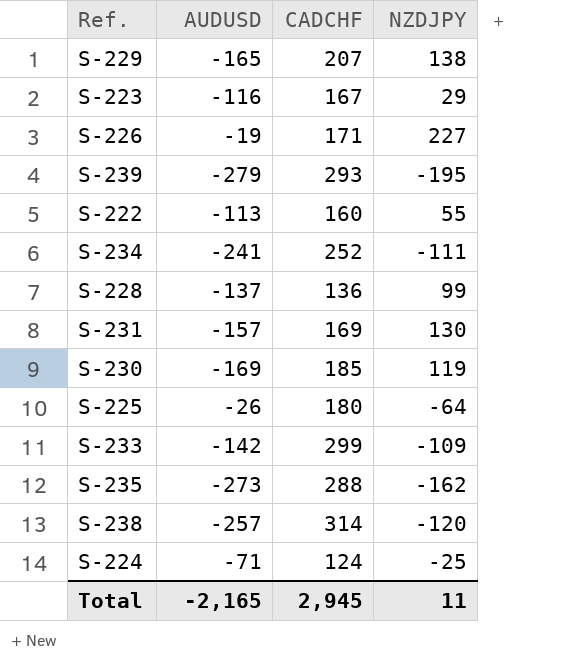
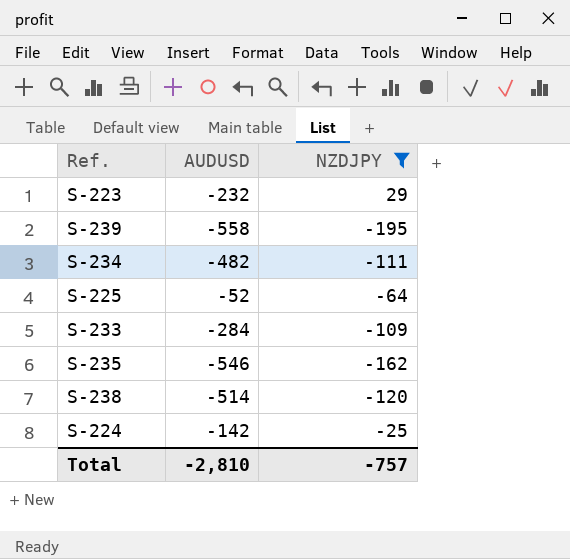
filter: none -> NZDJPY <= 29
column CADCHF | position: 3 -> none
S-223 | AUDUSD: -116 -> -232
S-239 | AUDUSD: -279 -> -558
S-234 | AUDUSD: -241 -> -482
S-225 | AUDUSD: -26 -> -52
S-233 | AUDUSD: -142 -> -284
S-235 | AUDUSD: -273 -> -546
S-238 | AUDUSD: -257 -> -514
S-224 | AUDUSD: -71 -> -142
Total | AUDUSD: -2,165 -> -2,810
Total | NZDJPY: 11 -> -757

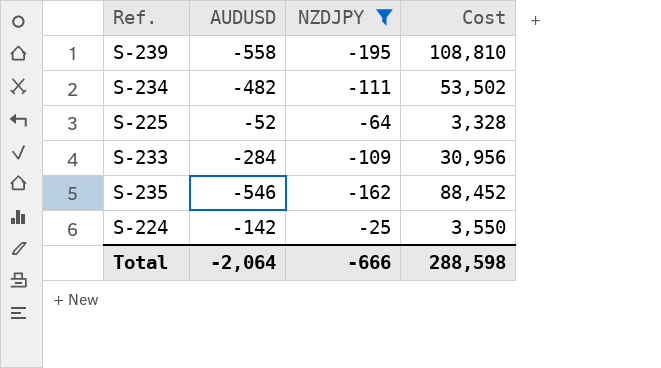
column Cost | formula: none -> [AUDUSD] * [NZDJPY]
row S-223: -232 | 29 -> none
row S-238: -514 | -120 -> none
Total | AUDUSD: -2,810 -> -2,064
Total | NZDJPY: -757 -> -666

